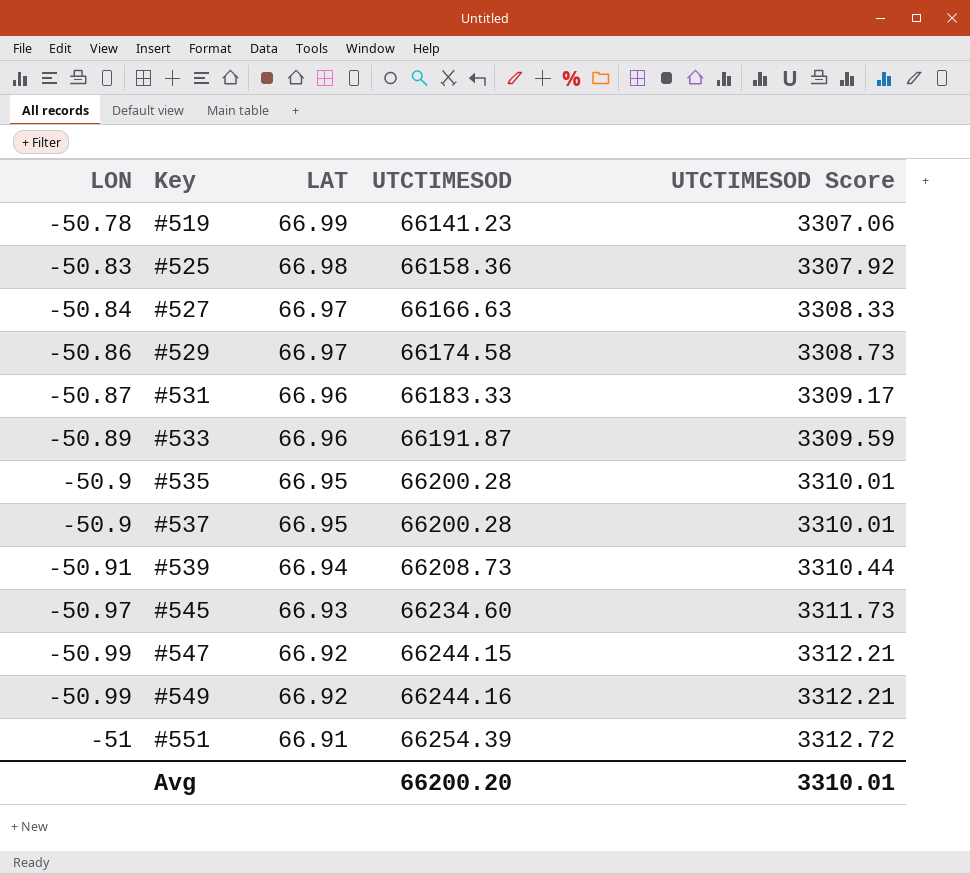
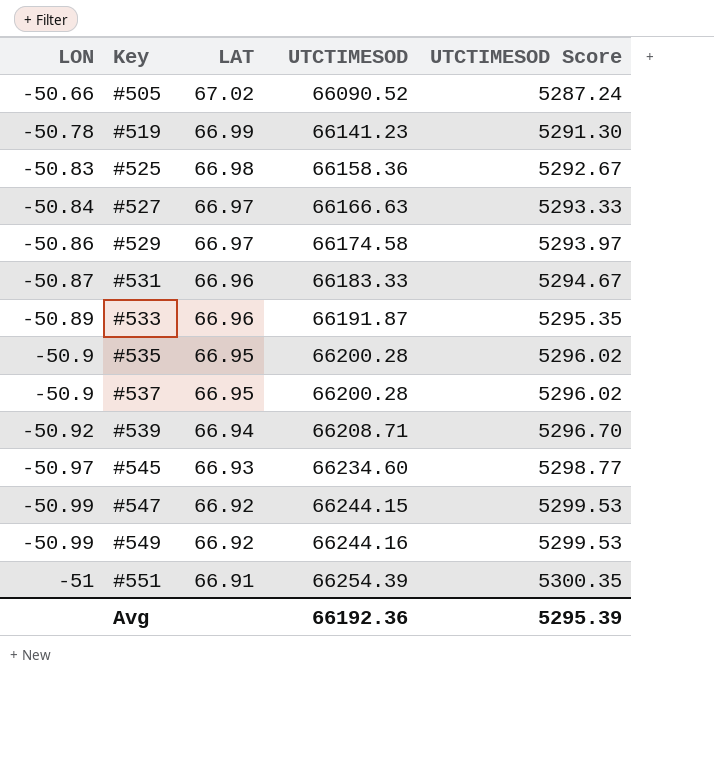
column UTCTIMESOD Score | formula: [UTCTIMESOD] * 0.05 -> [UTCTIMESOD] * 0.08
row #505: none -> -50.66 | 67.02 | 66090.52 | 5287.24
#539 | LON: -50.91 -> -50.92
#539 | UTCTIMESOD: 66208.73 -> 66208.71
Avg | UTCTIMESOD: 66200.20 -> 66192.36
Avg | UTCTIMESOD Score: 3310.01 -> 5295.39

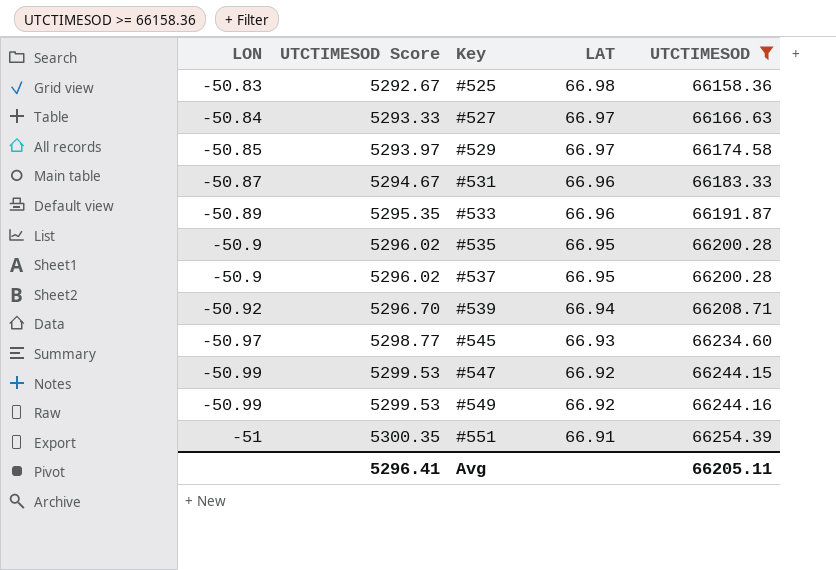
filter: none -> UTCTIMESOD >= 66158.36
column UTCTIMESOD Score | position: 5 -> 2
#529 | LON: -50.86 -> -50.85
Avg | UTCTIMESOD Score: 5295.39 -> 5296.41
Avg | UTCTIMESOD: 66192.36 -> 66205.11

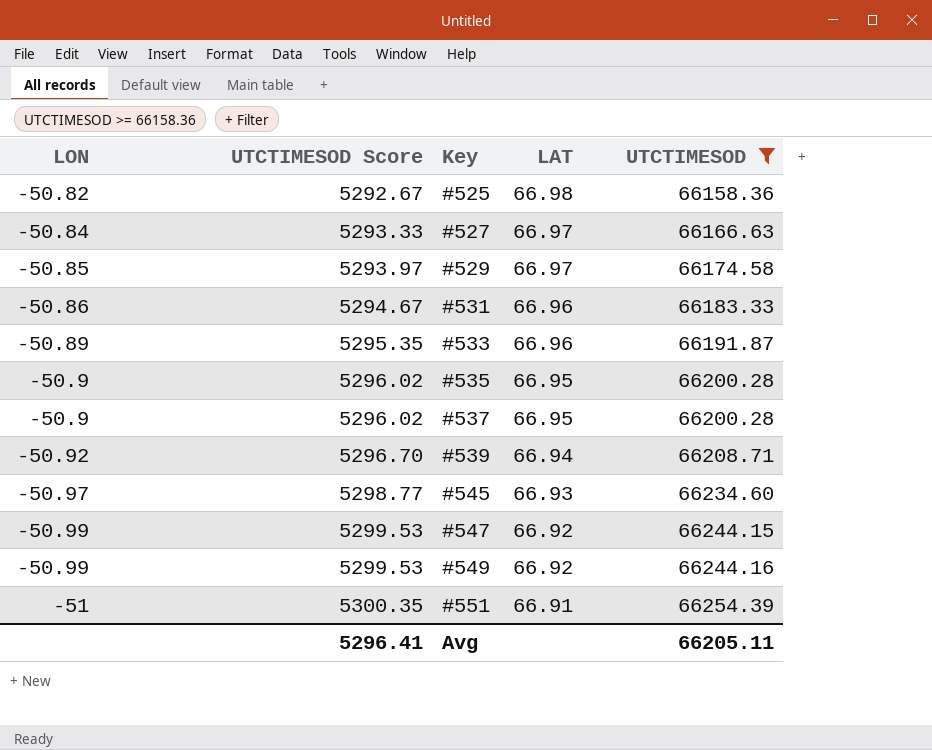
#525 | LON: -50.83 -> -50.82
#531 | LON: -50.87 -> -50.86

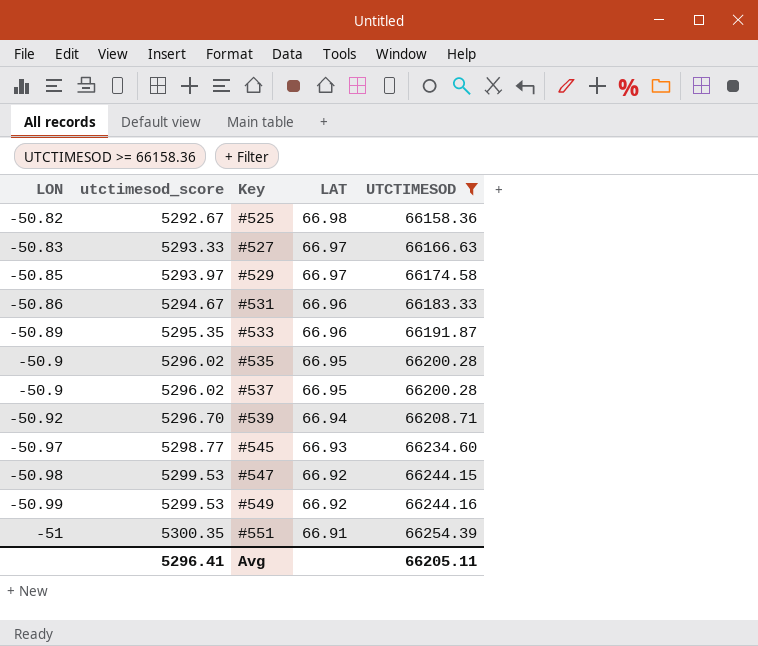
column name: UTCTIMESOD Score -> utctimesod_score
#527 | LON: -50.84 -> -50.83
#547 | LON: -50.99 -> -50.98

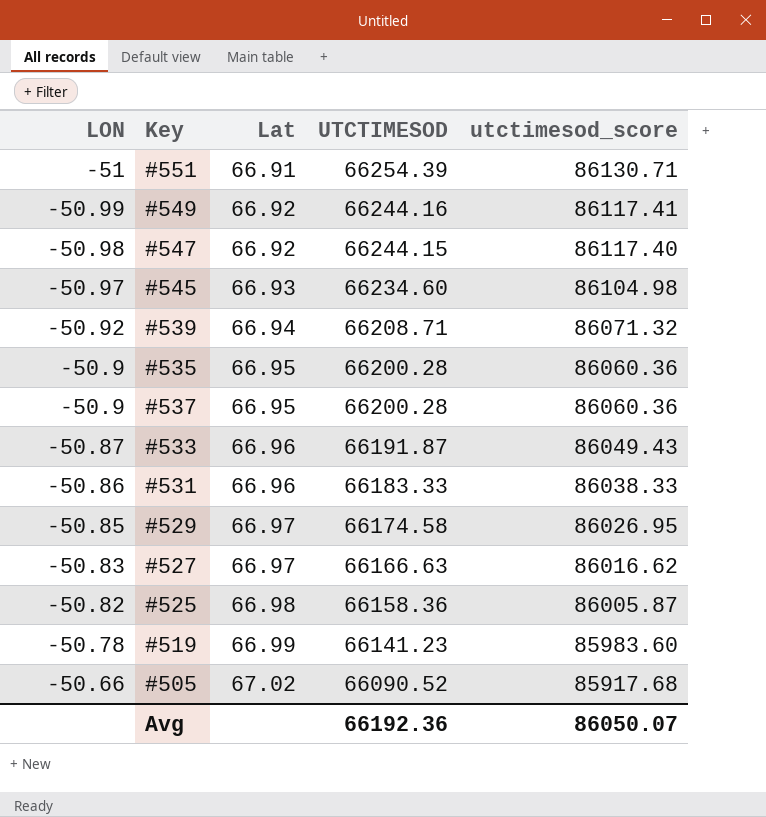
filter: UTCTIMESOD >= 66158.36 -> none
row order: LON descending -> LON ascending
column name: LAT -> Lat
column utctimesod_score | formula: [UTCTIMESOD] * 0.08 -> [UTCTIMESOD] * 1.3
column utctimesod_score | position: 2 -> 5
#533 | LON: -50.89 -> -50.87
Avg | UTCTIMESOD: 66205.11 -> 66192.36
Avg | utctimesod_score: 5296.41 -> 86050.07

